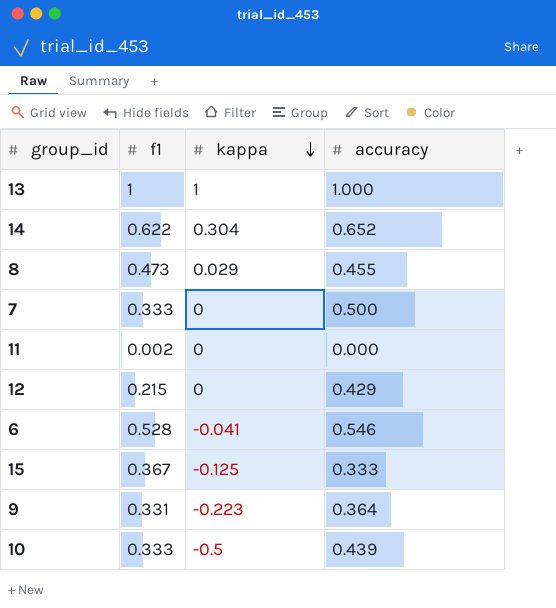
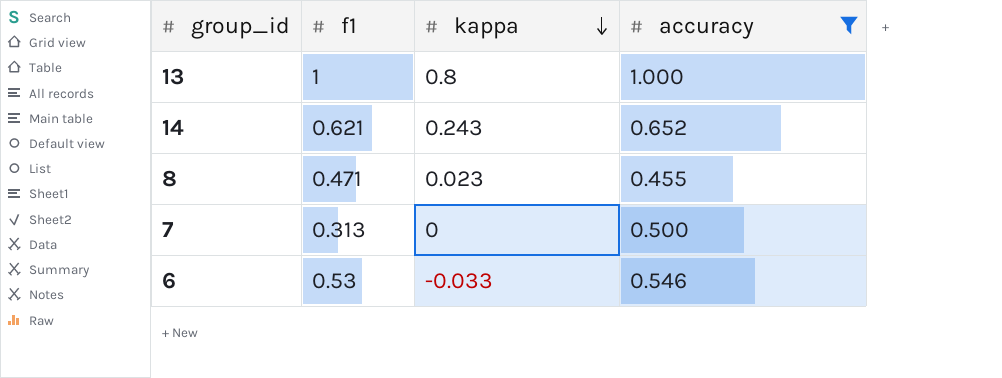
filter: none -> accuracy >= 0.455
13 | kappa: 1 -> 0.8
14 | f1: 0.622 -> 0.621
14 | kappa: 0.304 -> 0.243
8 | f1: 0.473 -> 0.471
8 | kappa: 0.029 -> 0.023
7 | f1: 0.333 -> 0.313
6 | f1: 0.528 -> 0.53
6 | kappa: -0.041 -> -0.033

